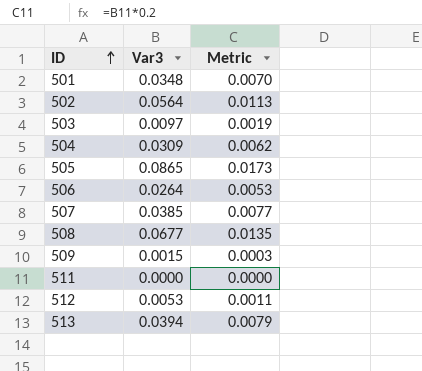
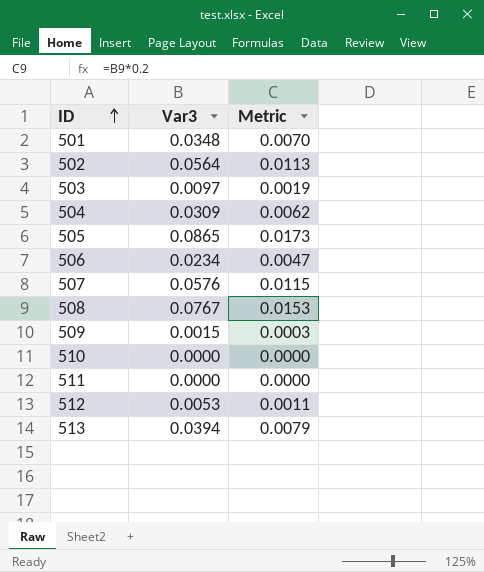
506 | Var3: 0.0264 -> 0.0234
506 | Metric: 0.0053 -> 0.0047
507 | Var3: 0.0385 -> 0.0576
507 | Metric: 0.0077 -> 0.0115
508 | Var3: 0.0677 -> 0.0767
508 | Metric: 0.0135 -> 0.0153
row 510: none -> 0.0000 | 0.0000

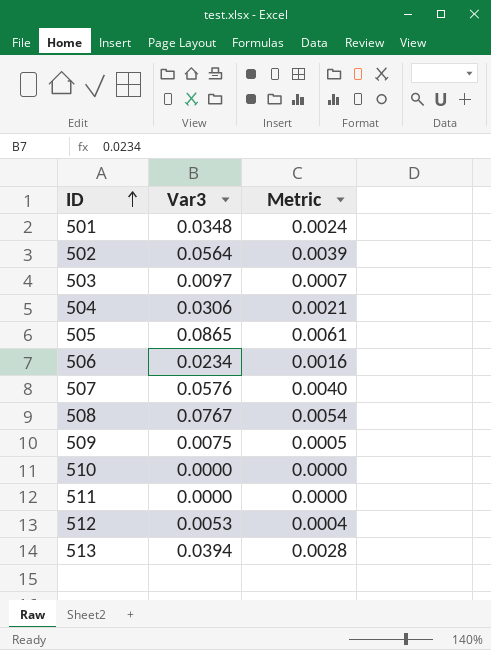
column Metric | formula: [Var3] * 0.2 -> [Var3] * 0.07
504 | Var3: 0.0309 -> 0.0306
509 | Var3: 0.0015 -> 0.0075

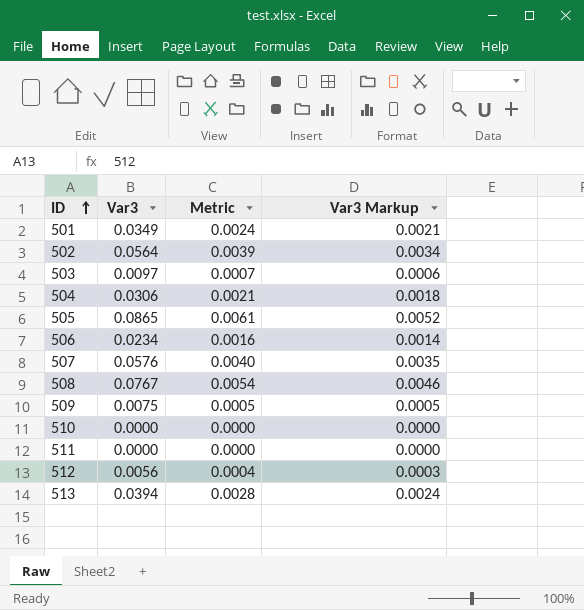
column Var3 Markup | formula: none -> [Var3] * 0.06
501 | Var3: 0.0348 -> 0.0349
512 | Var3: 0.0053 -> 0.0056

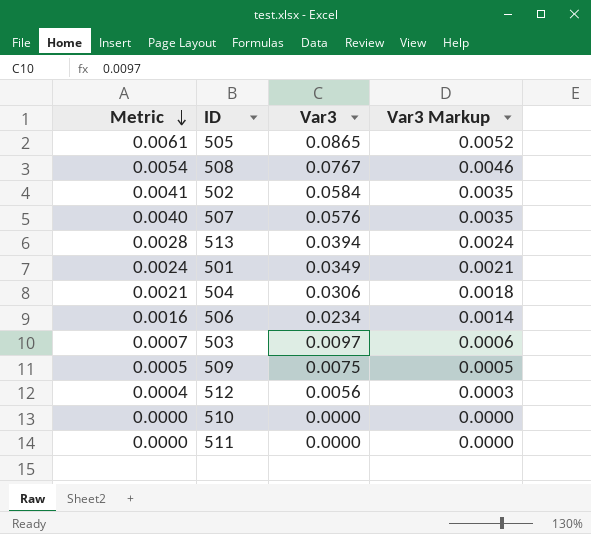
row order: ID ascending -> Metric descending
column Metric | position: 3 -> 1
502 | Metric: 0.0039 -> 0.0041
502 | Var3: 0.0564 -> 0.0584
502 | Var3 Markup: 0.0034 -> 0.0035

